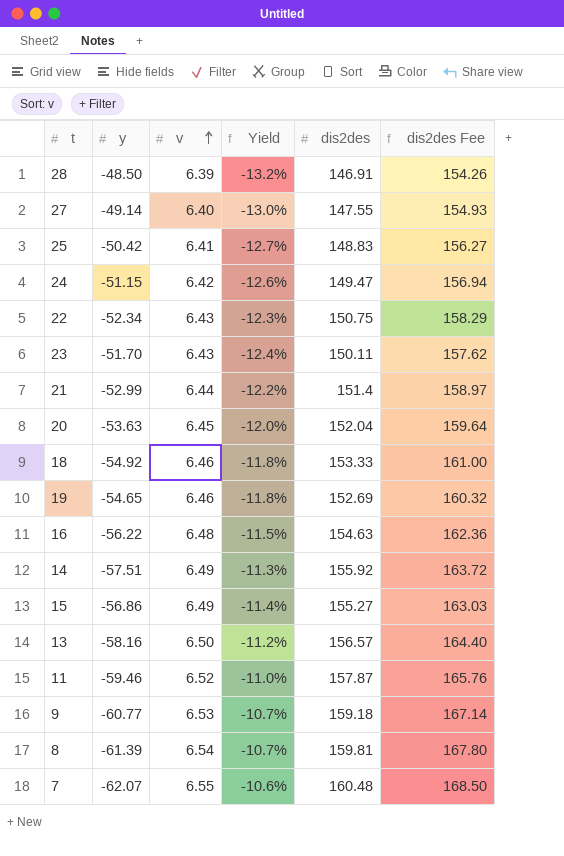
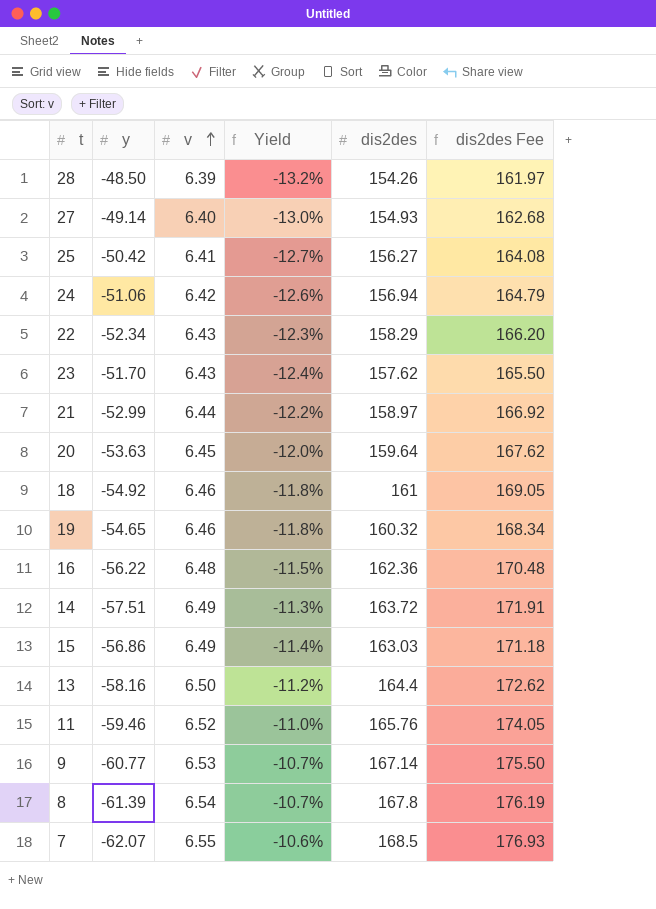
28 | dis2des: 146.91 -> 154.26
28 | dis2des Fee: 154.26 -> 161.97
27 | dis2des: 147.55 -> 154.93
27 | dis2des Fee: 154.93 -> 162.68
25 | dis2des: 148.83 -> 156.27
25 | dis2des Fee: 156.27 -> 164.08
24 | y: -51.15 -> -51.06
24 | dis2des: 149.47 -> 156.94
24 | dis2des Fee: 156.94 -> 164.79
22 | dis2des: 150.75 -> 158.29
22 | dis2des Fee: 158.29 -> 166.20
23 | dis2des: 150.11 -> 157.62
23 | dis2des Fee: 157.62 -> 165.50
21 | dis2des: 151.4 -> 158.97
21 | dis2des Fee: 158.97 -> 166.92
20 | dis2des: 152.04 -> 159.64
20 | dis2des Fee: 159.64 -> 167.62
18 | dis2des: 153.33 -> 161
18 | dis2des Fee: 161.00 -> 169.05
19 | dis2des: 152.69 -> 160.32
19 | dis2des Fee: 160.32 -> 168.34
16 | dis2des: 154.63 -> 162.36
16 | dis2des Fee: 162.36 -> 170.48
14 | dis2des: 155.92 -> 163.72
14 | dis2des Fee: 163.72 -> 171.91
15 | dis2des: 155.27 -> 163.03
15 | dis2des Fee: 163.03 -> 171.18
13 | dis2des: 156.57 -> 164.4
13 | dis2des Fee: 164.40 -> 172.62
11 | dis2des: 157.87 -> 165.76
11 | dis2des Fee: 165.76 -> 174.05
9 | dis2des: 159.18 -> 167.14
9 | dis2des Fee: 167.14 -> 175.50
8 | dis2des: 159.81 -> 167.8
8 | dis2des Fee: 167.80 -> 176.19
7 | dis2des: 160.48 -> 168.5
7 | dis2des Fee: 168.50 -> 176.93

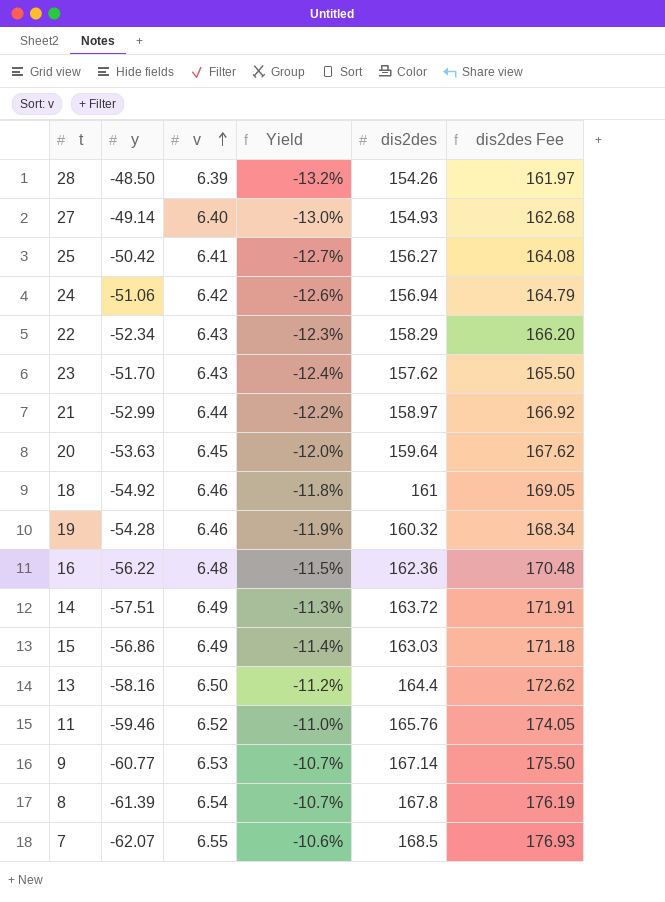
19 | y: -54.65 -> -54.28
19 | Yield: -11.8% -> -11.9%

